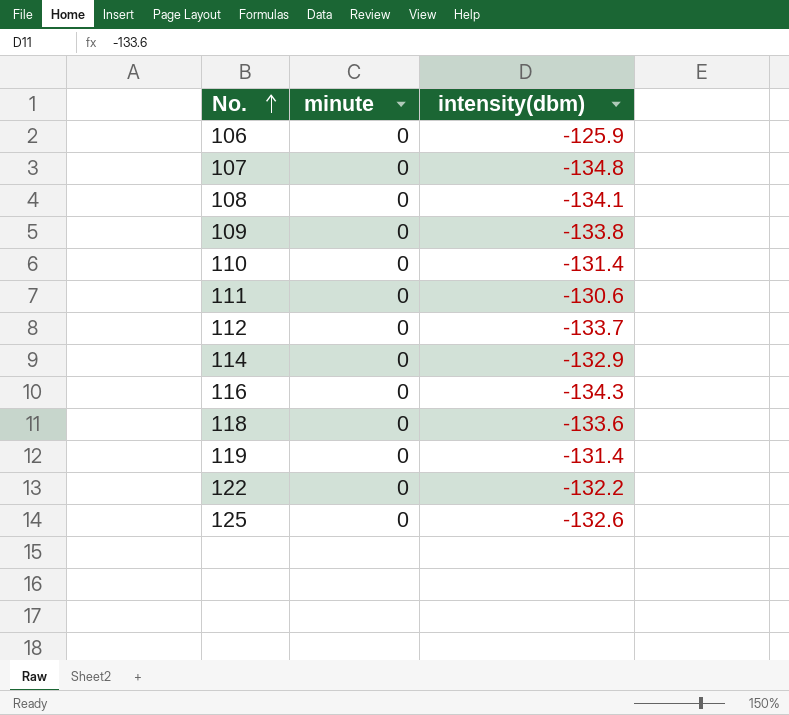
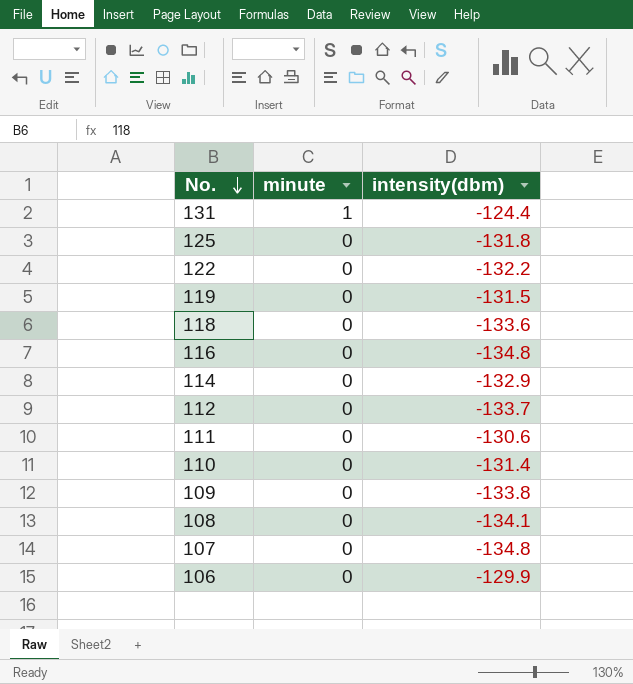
row order: No. ascending -> No. descending
row 131: none -> 1 | -124.4
125 | intensity(dbm): -132.6 -> -131.8
119 | intensity(dbm): -131.4 -> -131.5
116 | intensity(dbm): -134.3 -> -134.8
106 | intensity(dbm): -125.9 -> -129.9

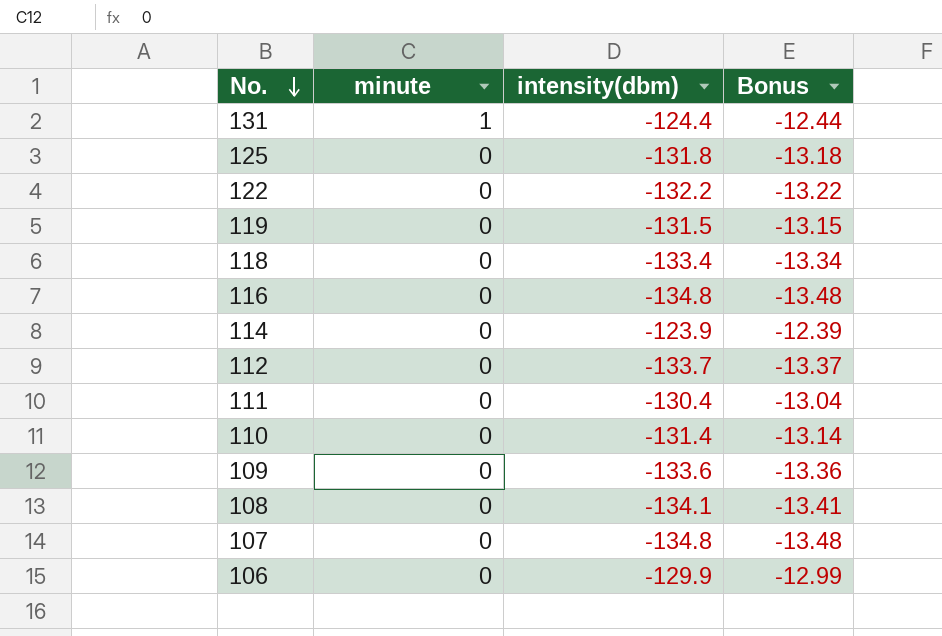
column Bonus | formula: none -> [intensity(dbm)] * 0.1
118 | intensity(dbm): -133.6 -> -133.4
114 | intensity(dbm): -132.9 -> -123.9
111 | intensity(dbm): -130.6 -> -130.4
109 | intensity(dbm): -133.8 -> -133.6

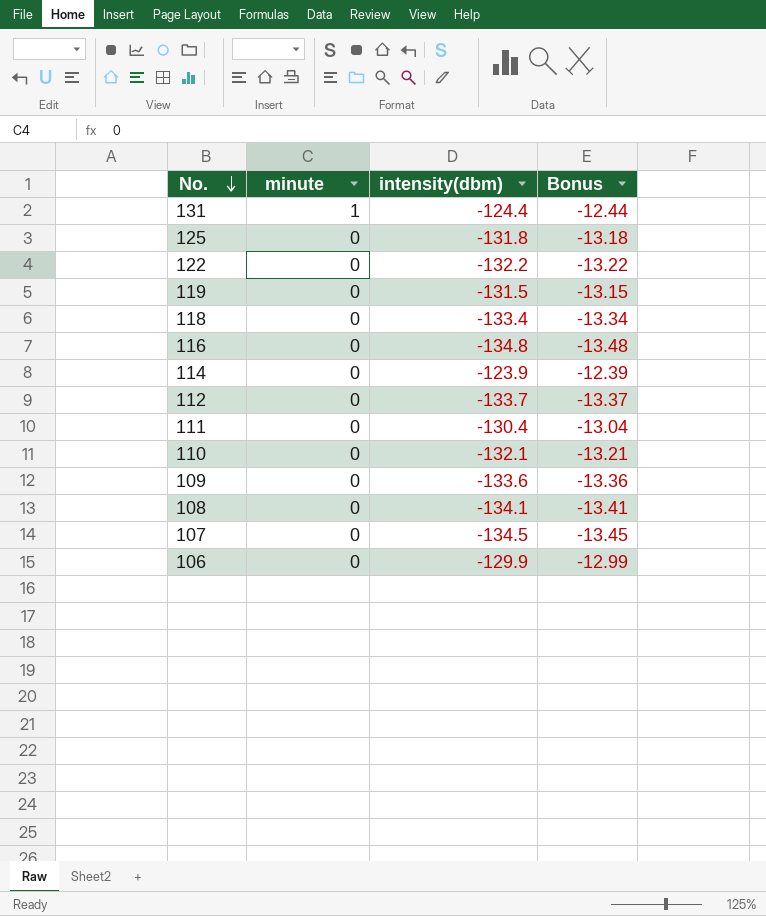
110 | intensity(dbm): -131.4 -> -132.1
110 | Bonus: -13.14 -> -13.21
107 | intensity(dbm): -134.8 -> -134.5
107 | Bonus: -13.48 -> -13.45

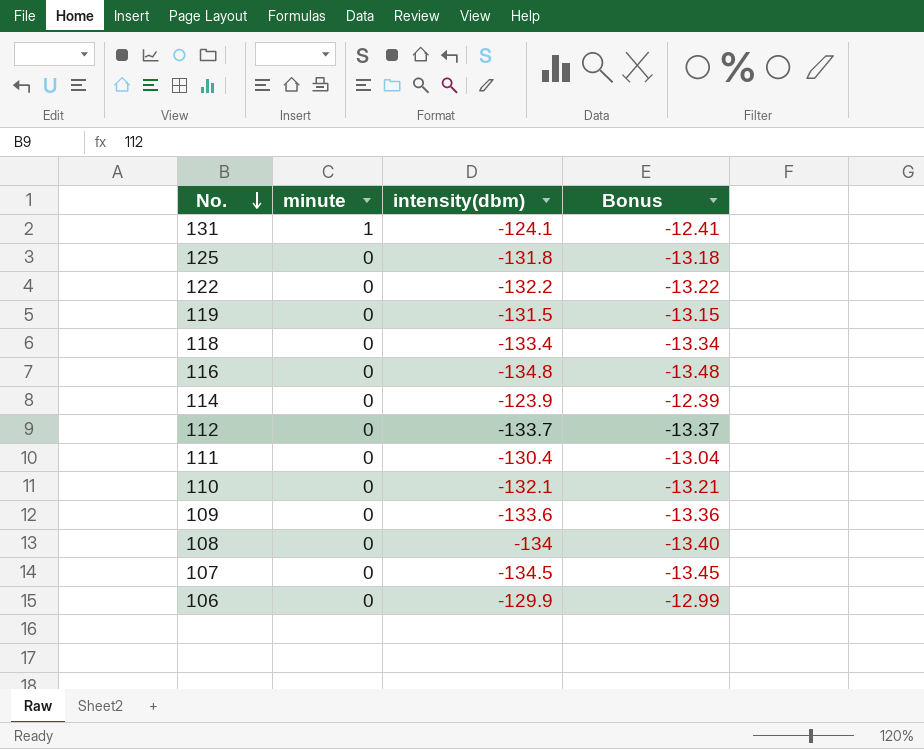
131 | intensity(dbm): -124.4 -> -124.1
131 | Bonus: -12.44 -> -12.41
108 | intensity(dbm): -134.1 -> -134
108 | Bonus: -13.41 -> -13.40

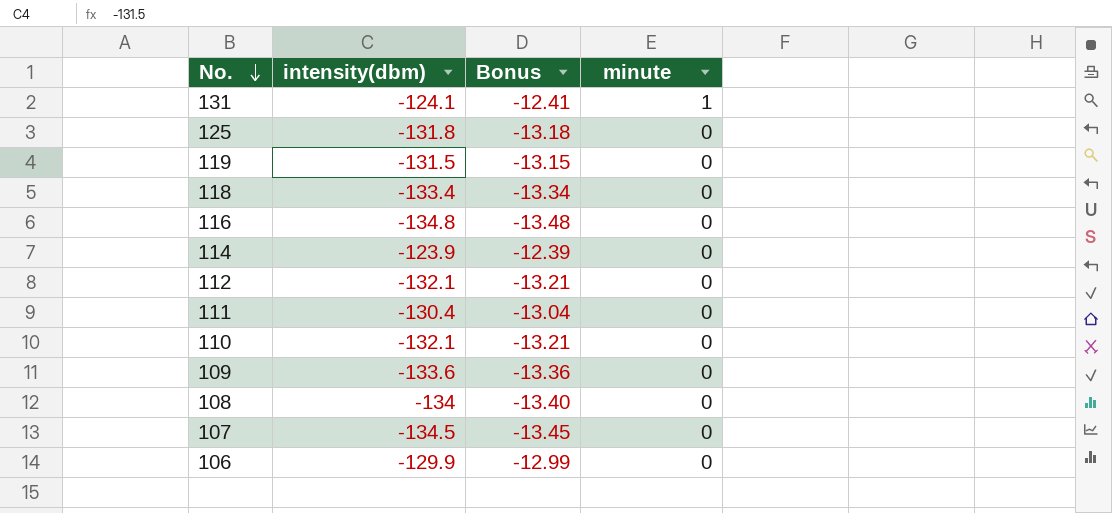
column minute | position: 2 -> 4
row 122: 0 | -132.2 | -13.22 -> none
112 | intensity(dbm): -133.7 -> -132.1
112 | Bonus: -13.37 -> -13.21

